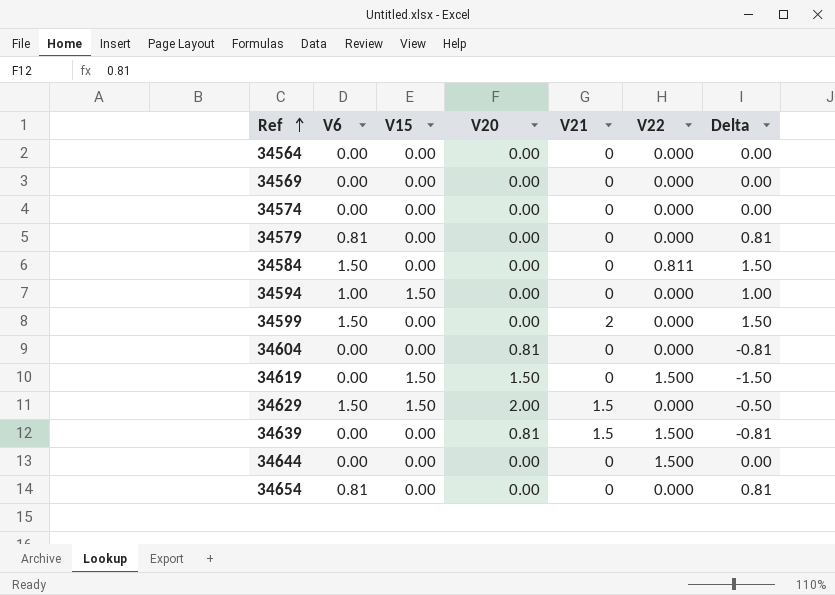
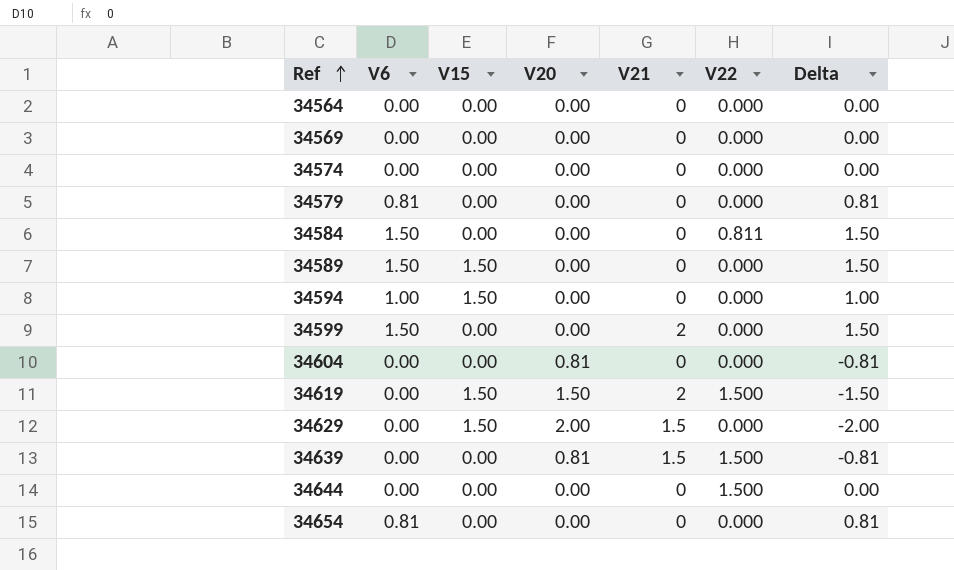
row 34589: none -> 1.50 | 1.50 | 0.00 | 0 | 0.000 | 1.50
34619 | V21: 0 -> 2
34629 | V6: 1.50 -> 0.00
34629 | Delta: -0.50 -> -2.00

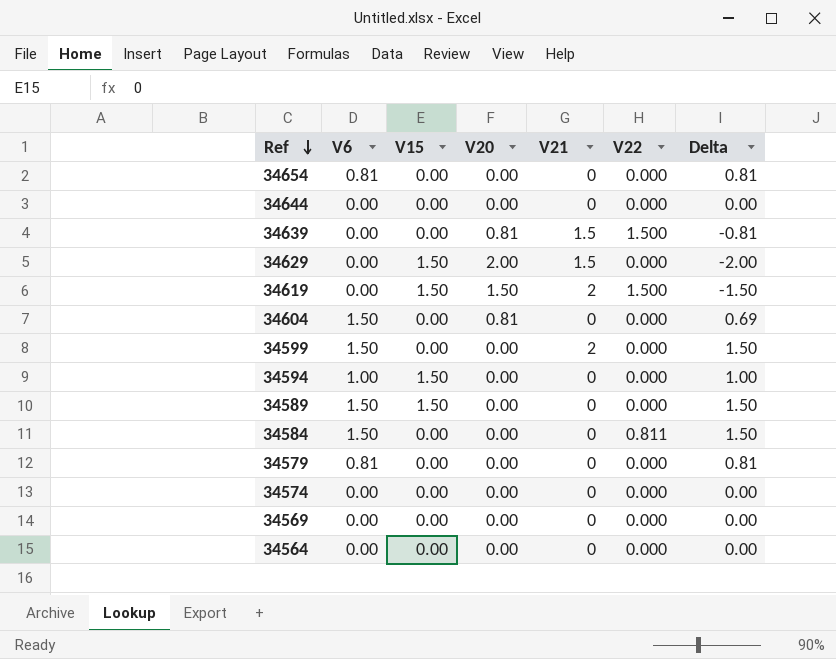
row order: Ref ascending -> Ref descending
34644 | V22: 1.500 -> 0.000
34604 | V6: 0.00 -> 1.50
34604 | Delta: -0.81 -> 0.69

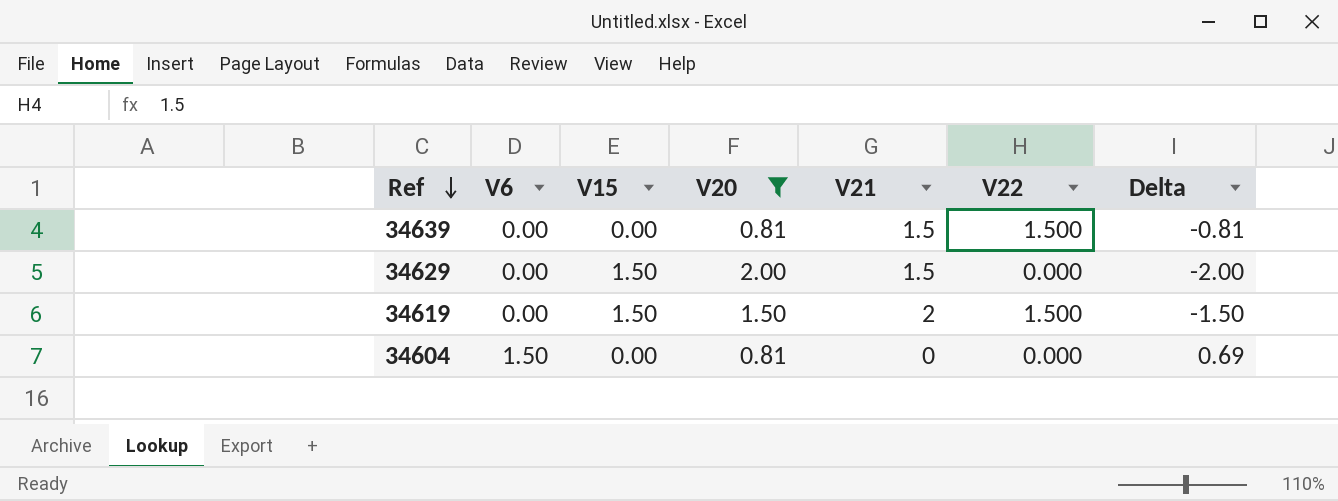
filter: none -> V20 != 0.00

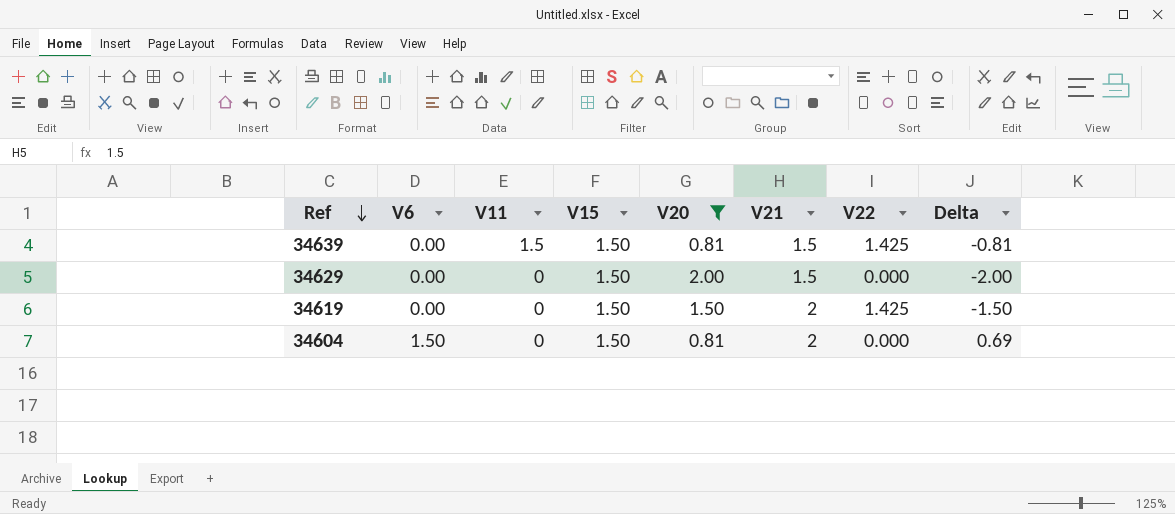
column V11 | position: none -> 3
34639 | V15: 0.00 -> 1.50
34639 | V22: 1.500 -> 1.425
34619 | V22: 1.500 -> 1.425
34604 | V15: 0.00 -> 1.50
34604 | V21: 0 -> 2

